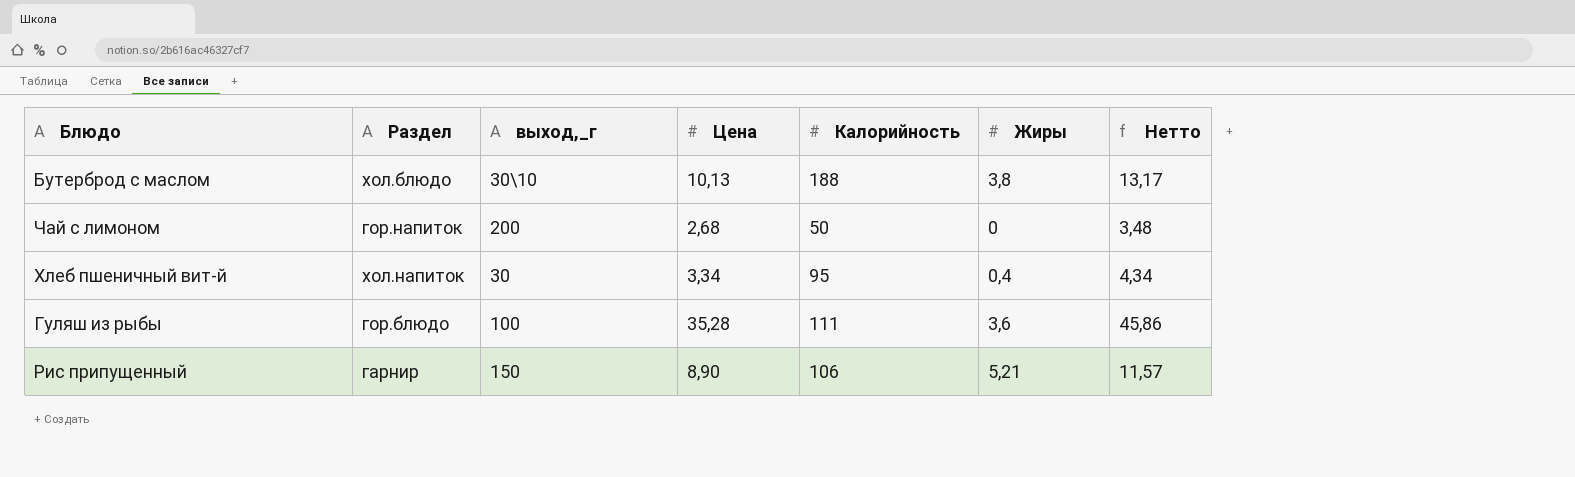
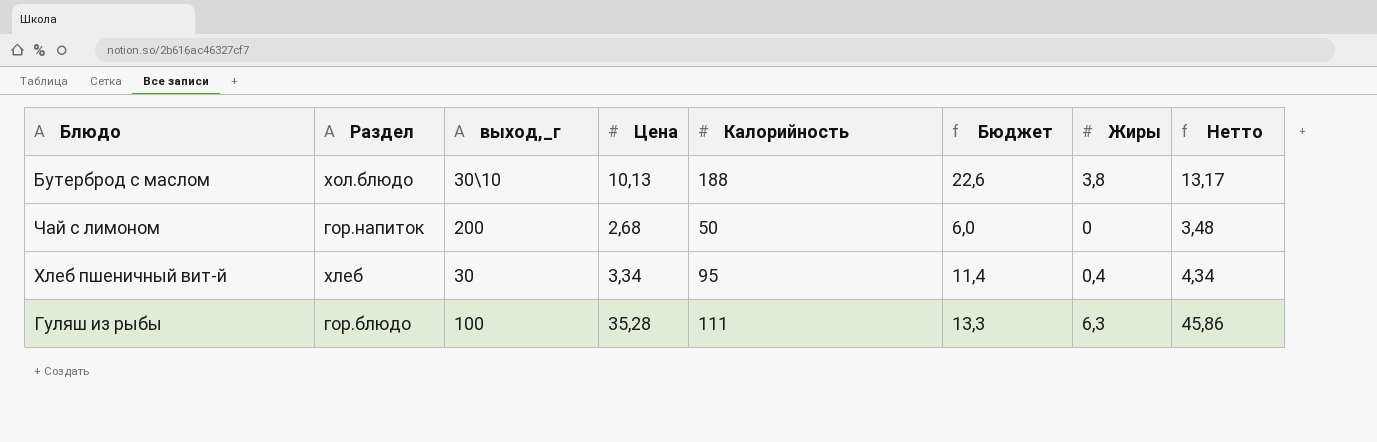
column Бюджет | formula: none -> [Калорийность] * 0,12
row Рис припущенный: гарнир | 150 | 8,90 | 106 | 5,21 | 11,57 -> none
Хлеб пшеничный вит-й | Раздел: хол.напиток -> хлеб
Гуляш из рыбы | Жиры: 3,6 -> 6,3

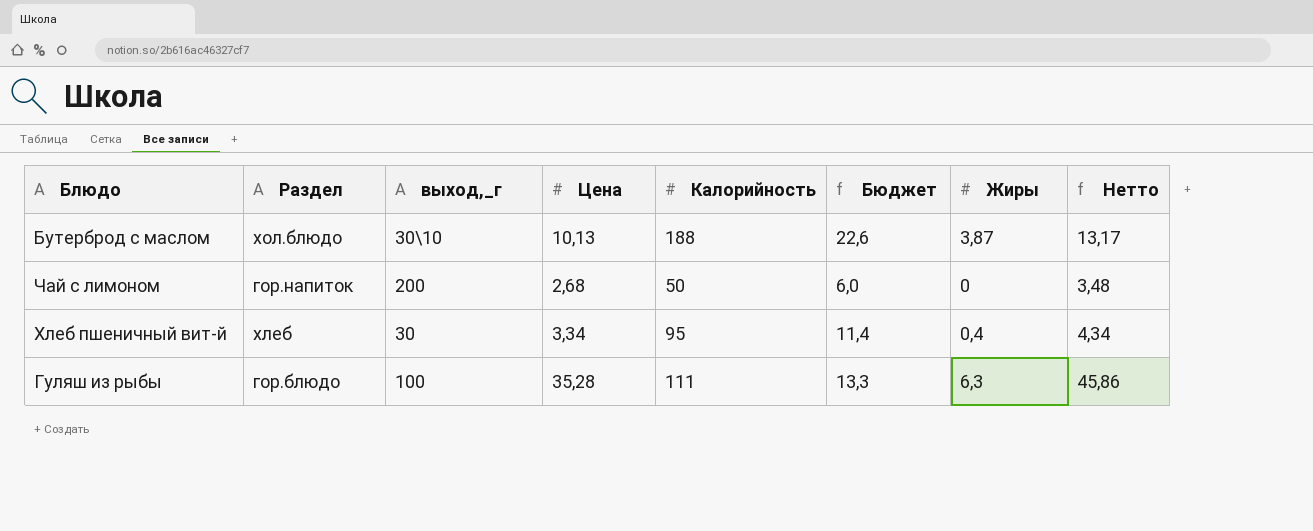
Бутерброд с маслом | Жиры: 3,8 -> 3,87

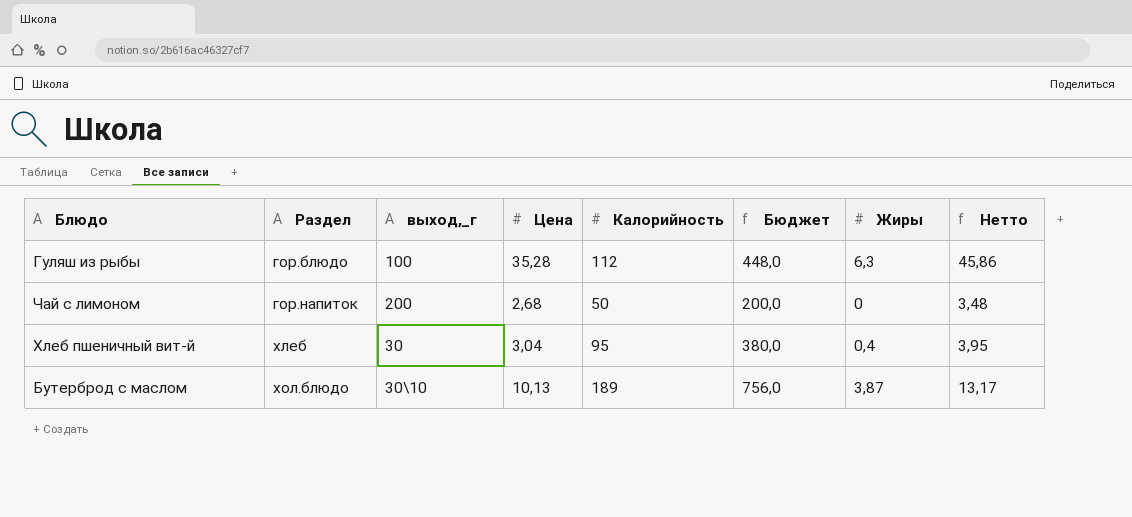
row order: none -> Раздел ascending
column Бюджет | formula: [Калорийность] * 0,12 -> [Калорийность] * 4
Гуляш из рыбы | Калорийность: 111 -> 112
Хлеб пшеничный вит-й | Цена: 3,34 -> 3,04
Хлеб пшеничный вит-й | Нетто: 4,34 -> 3,95
Бутерброд с маслом | Калорийность: 188 -> 189

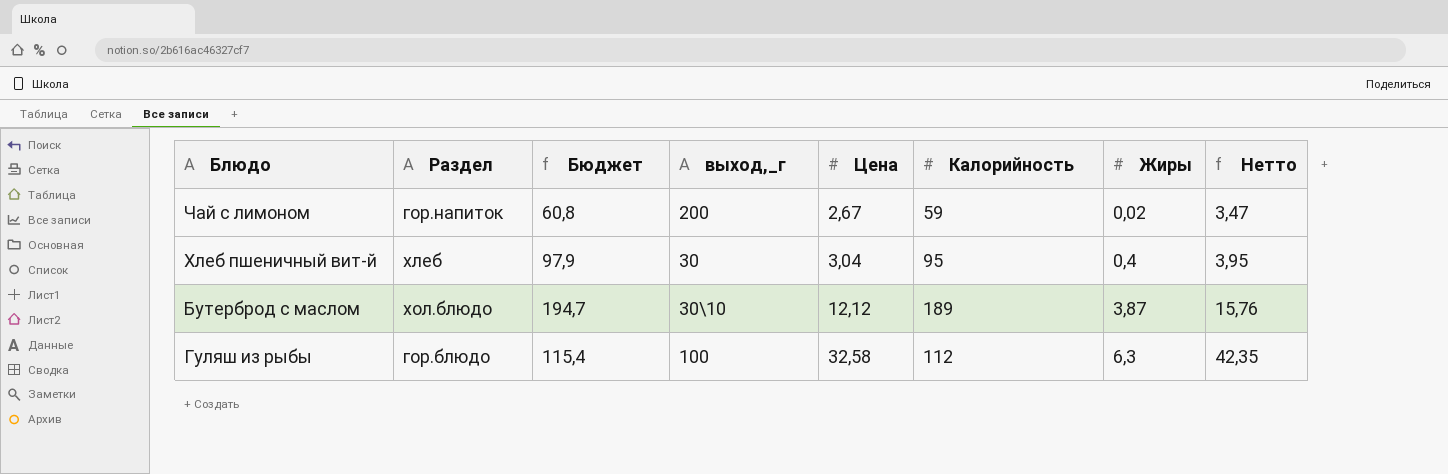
row order: Раздел ascending -> Цена ascending
column Бюджет | formula: [Калорийность] * 4 -> [Калорийность] * 1,03
column Бюджет | position: 6 -> 3
Чай с лимоном | Цена: 2,68 -> 2,67
Чай с лимоном | Калорийность: 50 -> 59
Чай с лимоном | Жиры: 0 -> 0,02
Чай с лимоном | Нетто: 3,48 -> 3,47
Бутерброд с маслом | Цена: 10,13 -> 12,12
Бутерброд с маслом | Нетто: 13,17 -> 15,76
Гуляш из рыбы | Цена: 35,28 -> 32,58
Гуляш из рыбы | Нетто: 45,86 -> 42,35

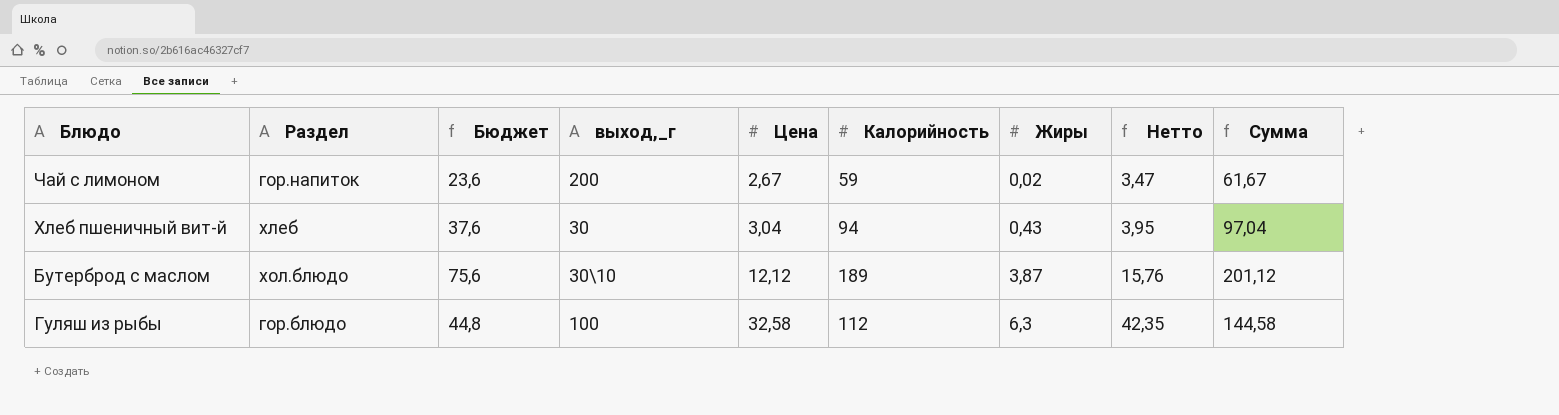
column Бюджет | formula: [Калорийность] * 1,03 -> [Калорийность] * 0,4
column Сумма | formula: none -> [Цена] + [Калорийность]
Хлеб пшеничный вит-й | Калорийность: 95 -> 94
Хлеб пшеничный вит-й | Жиры: 0,4 -> 0,43

